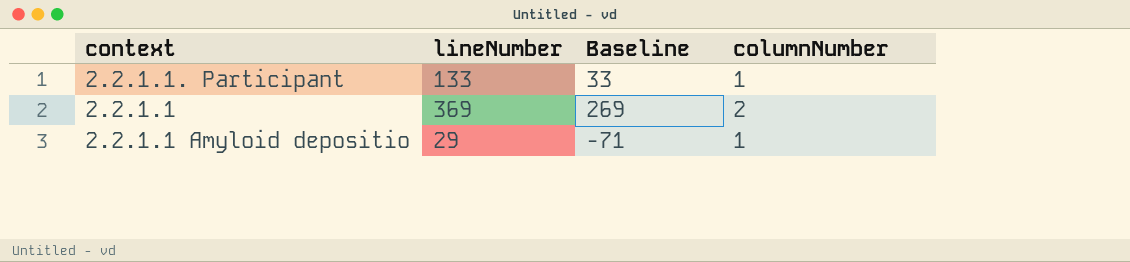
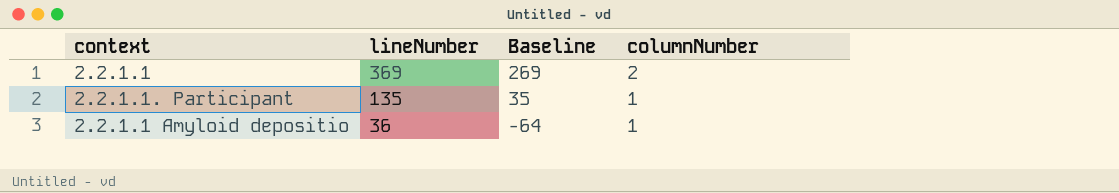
row order: none -> lineNumber descending
2.2.1.1. Participant | lineNumber: 133 -> 135
2.2.1.1. Participant | Baseline: 33 -> 35
2.2.1.1 Amyloid depositio | lineNumber: 29 -> 36
2.2.1.1 Amyloid depositio | Baseline: -71 -> -64

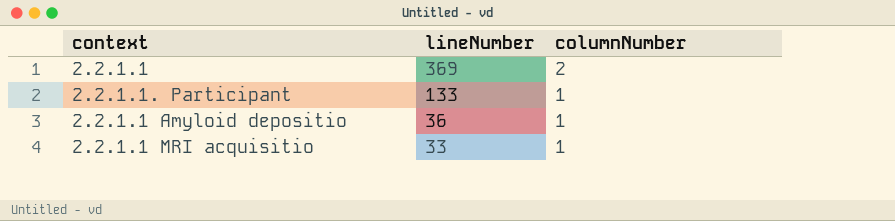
column Baseline | formula: [lineNumber] - 100 -> none
2.2.1.1. Participant | lineNumber: 135 -> 133
row 2.2.1.1 MRI acquisitio: none -> 33 | 1

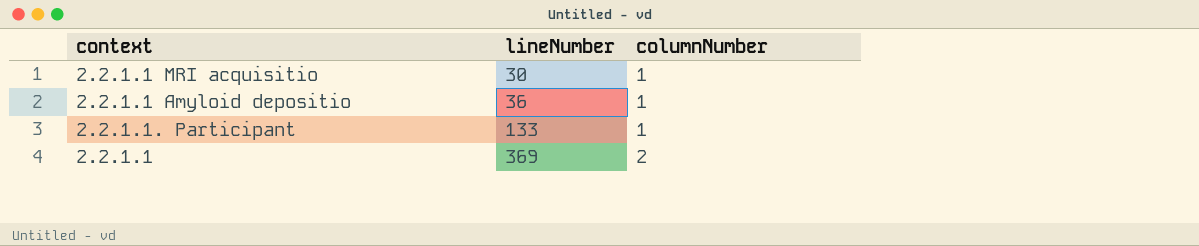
row order: lineNumber descending -> lineNumber ascending
2.2.1.1 MRI acquisitio | lineNumber: 33 -> 30

